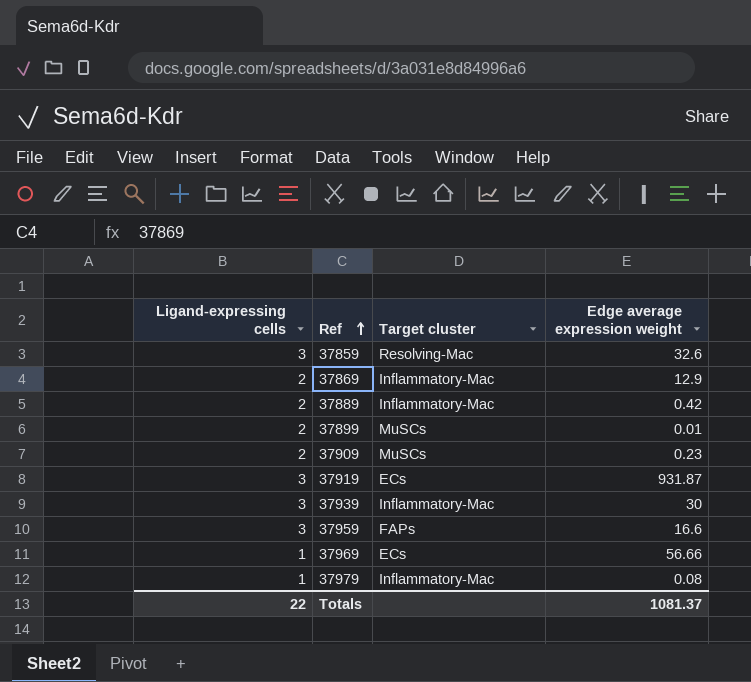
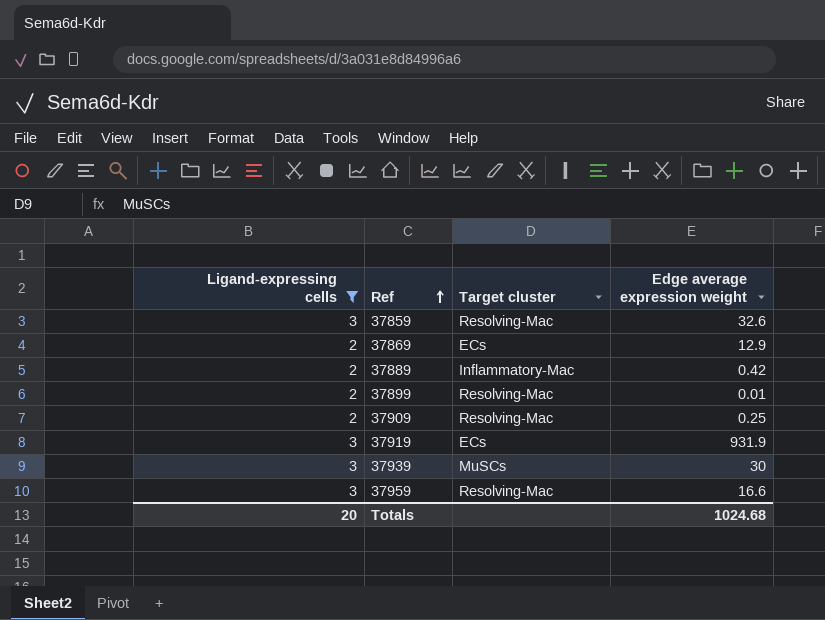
filter: none -> Ligand-expressing cells != 1
37869 | Target cluster: Inflammatory-Mac -> ECs
37899 | Target cluster: MuSCs -> Resolving-Mac
37909 | Target cluster: MuSCs -> Resolving-Mac
37909 | Edge average expression weight: 0.23 -> 0.25
37919 | Edge average expression weight: 931.87 -> 931.9
37939 | Target cluster: Inflammatory-Mac -> MuSCs
37959 | Target cluster: FAPs -> Resolving-Mac
Totals | Ligand-expressing cells: 22 -> 20
Totals | Edge average expression weight: 1081.37 -> 1024.68

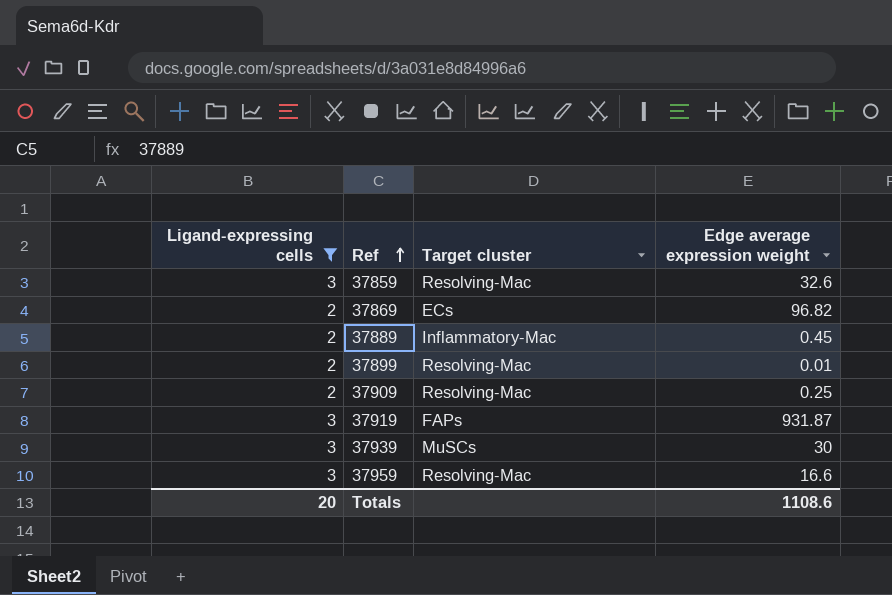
37869 | Edge average expression weight: 12.9 -> 96.82
37889 | Edge average expression weight: 0.42 -> 0.45
37919 | Target cluster: ECs -> FAPs
37919 | Edge average expression weight: 931.9 -> 931.87
Totals | Edge average expression weight: 1024.68 -> 1108.6

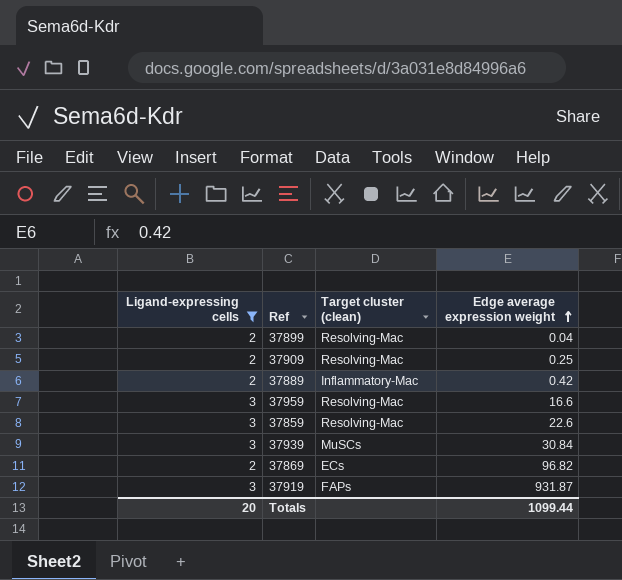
row order: Ref ascending -> Edge average expression weight ascending
column name: Target cluster -> Target cluster (clean)
37899 | Edge average expression weight: 0.01 -> 0.04
37889 | Edge average expression weight: 0.45 -> 0.42
37859 | Edge average expression weight: 32.6 -> 22.6
37939 | Edge average expression weight: 30 -> 30.84
Totals | Edge average expression weight: 1108.6 -> 1099.44

